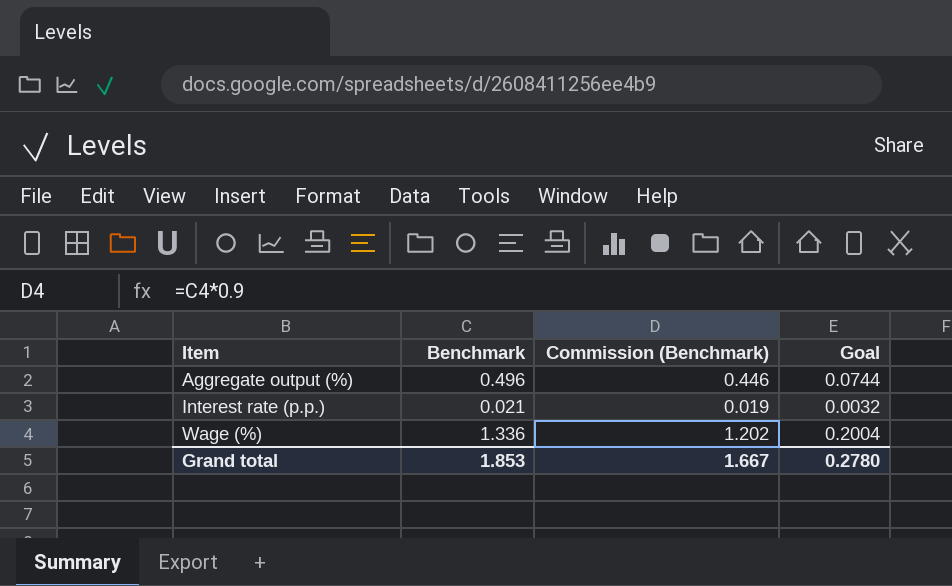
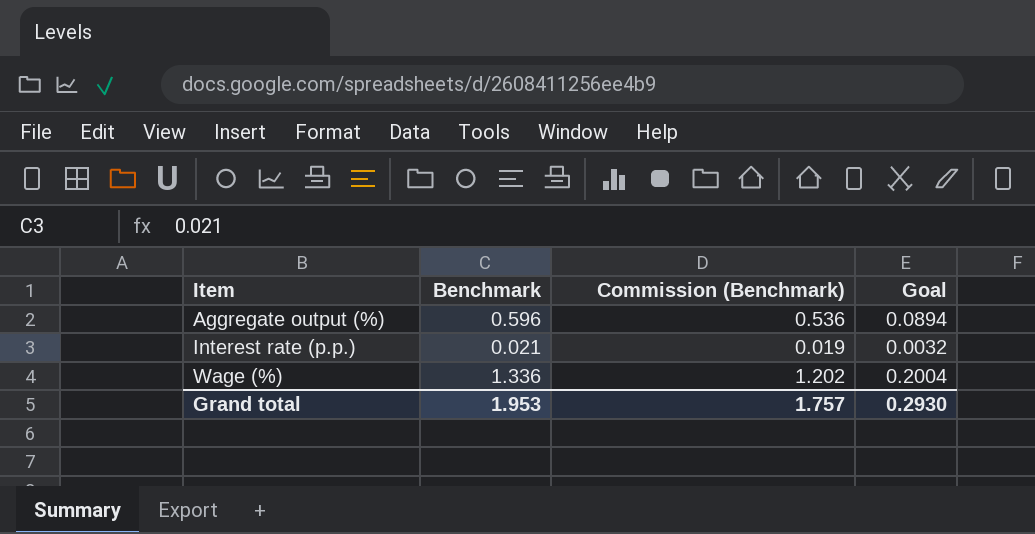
Aggregate output (%) | Benchmark: 0.496 -> 0.596
Aggregate output (%) | Commission (Benchmark): 0.446 -> 0.536
Aggregate output (%) | Goal: 0.0744 -> 0.0894
Grand total | Benchmark: 1.853 -> 1.953
Grand total | Commission (Benchmark): 1.667 -> 1.757
Grand total | Goal: 0.2780 -> 0.2930

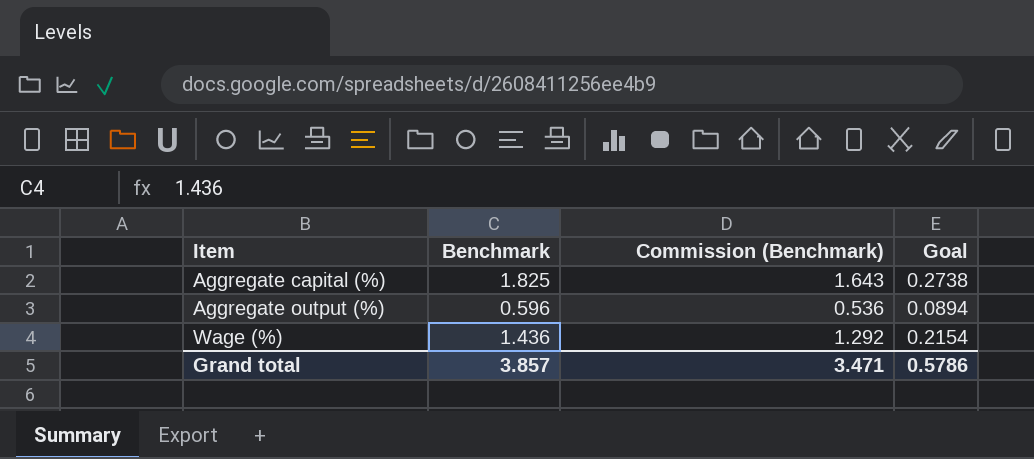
row Interest rate (p.p.): 0.021 | 0.019 | 0.0032 -> none
row Aggregate capital (%): none -> 1.825 | 1.643 | 0.2738
Wage (%) | Benchmark: 1.336 -> 1.436
Wage (%) | Commission (Benchmark): 1.202 -> 1.292
Wage (%) | Goal: 0.2004 -> 0.2154
Grand total | Benchmark: 1.953 -> 3.857
Grand total | Commission (Benchmark): 1.757 -> 3.471
Grand total | Goal: 0.2930 -> 0.5786

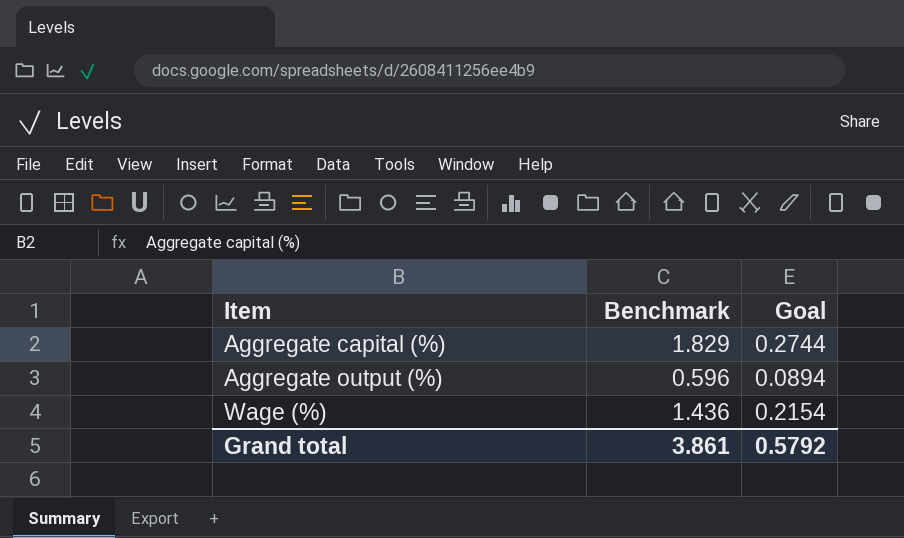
column Commission (Benchmark) | formula: [Benchmark] * 0.9 -> none
Aggregate capital (%) | Benchmark: 1.825 -> 1.829
Aggregate capital (%) | Goal: 0.2738 -> 0.2744
Grand total | Benchmark: 3.857 -> 3.861
Grand total | Goal: 0.5786 -> 0.5792

